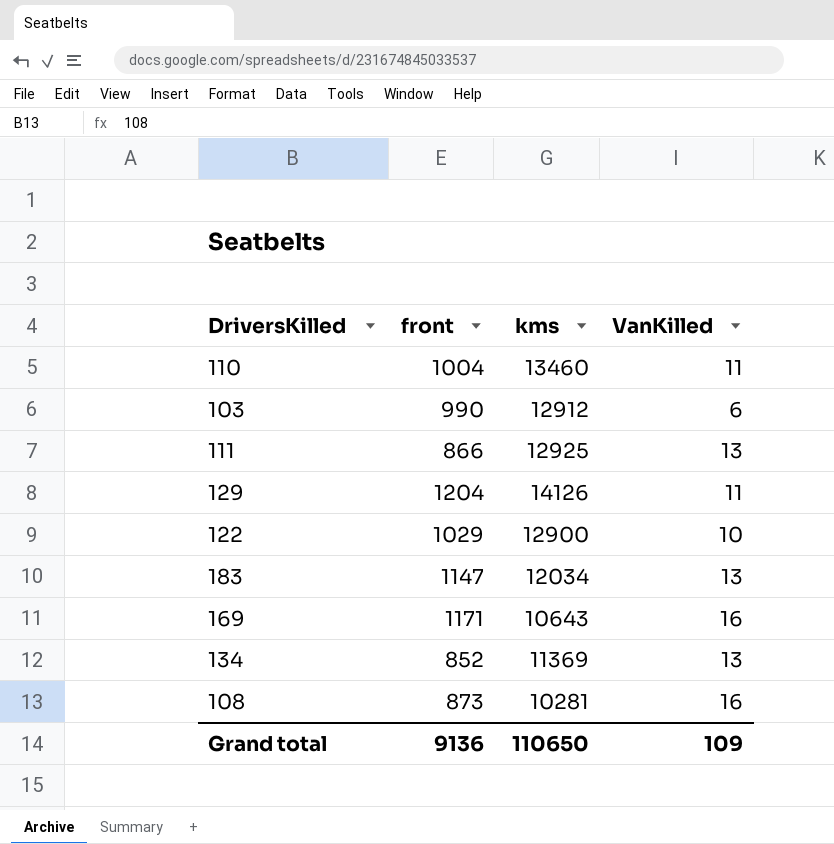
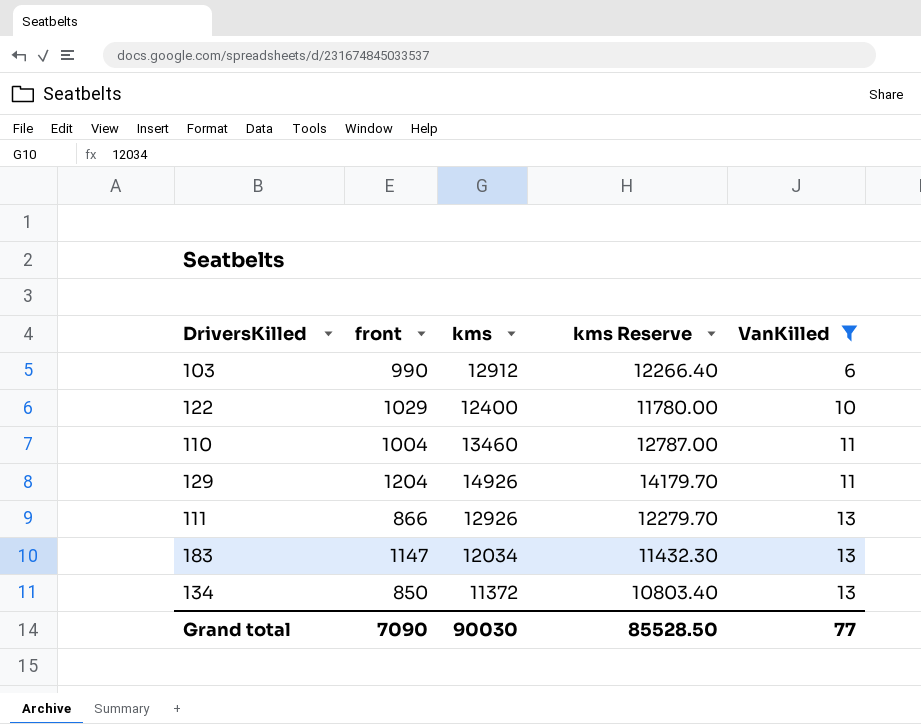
filter: none -> VanKilled != 16
row order: none -> VanKilled ascending
column kms Reserve | formula: none -> [kms] * 0.95
122 | kms: 12900 -> 12400
129 | kms: 14126 -> 14926
111 | kms: 12925 -> 12926
134 | front: 852 -> 850
134 | kms: 11369 -> 11372
Grand total | front: 9136 -> 7090
Grand total | kms: 110650 -> 90030
Grand total | VanKilled: 109 -> 77

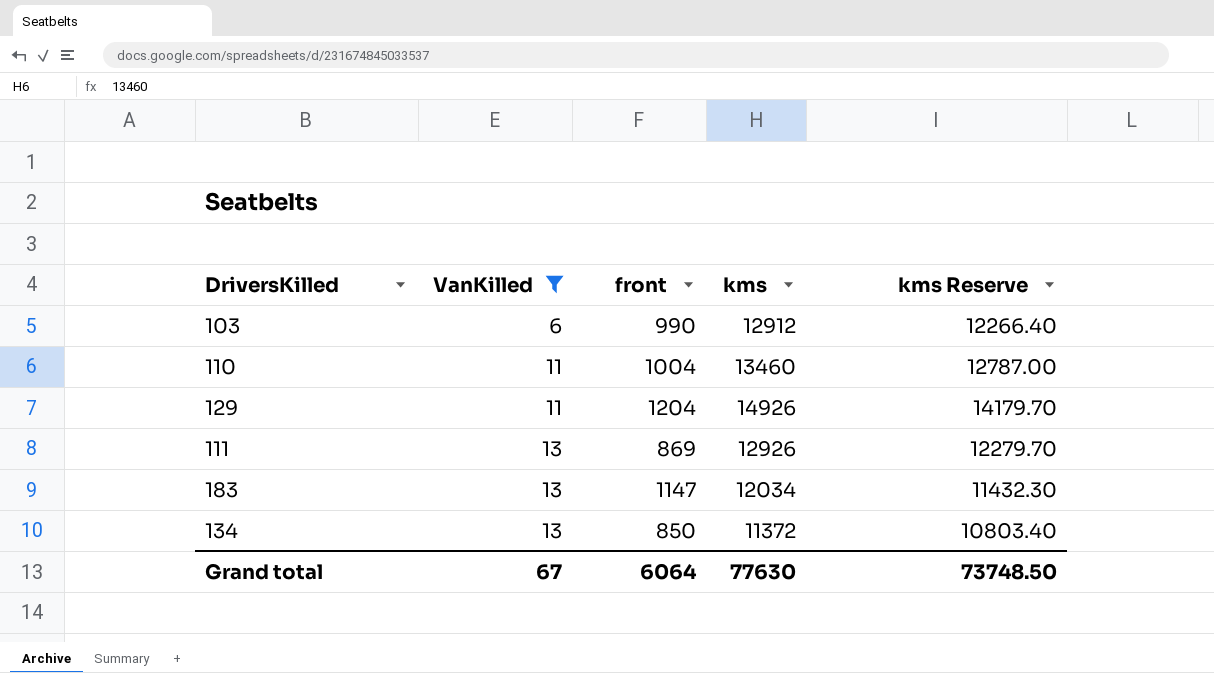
column VanKilled | position: 5 -> 2
row 122: 1029 | 12400 | 11780.00 | 10 -> none
111 | front: 866 -> 869
Grand total | VanKilled: 77 -> 67
Grand total | front: 7090 -> 6064
Grand total | kms: 90030 -> 77630
Grand total | kms Reserve: 85528.50 -> 73748.50

